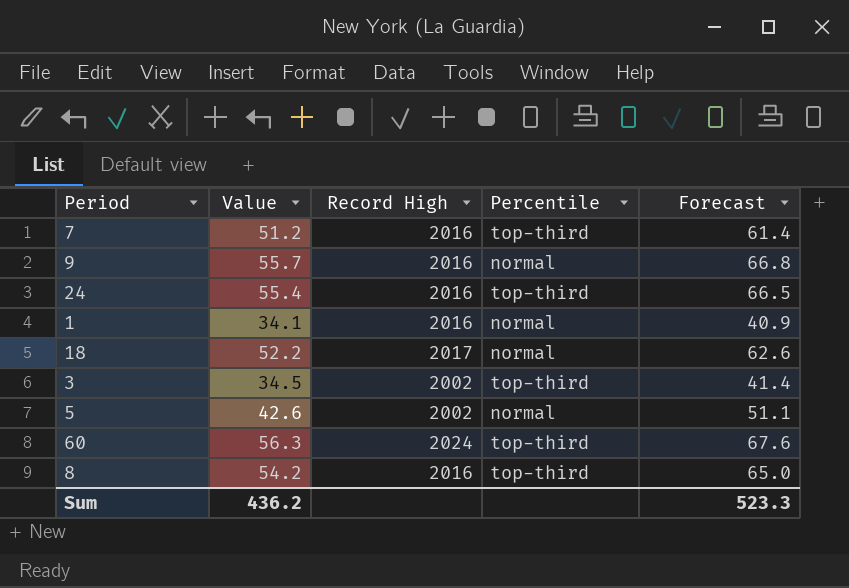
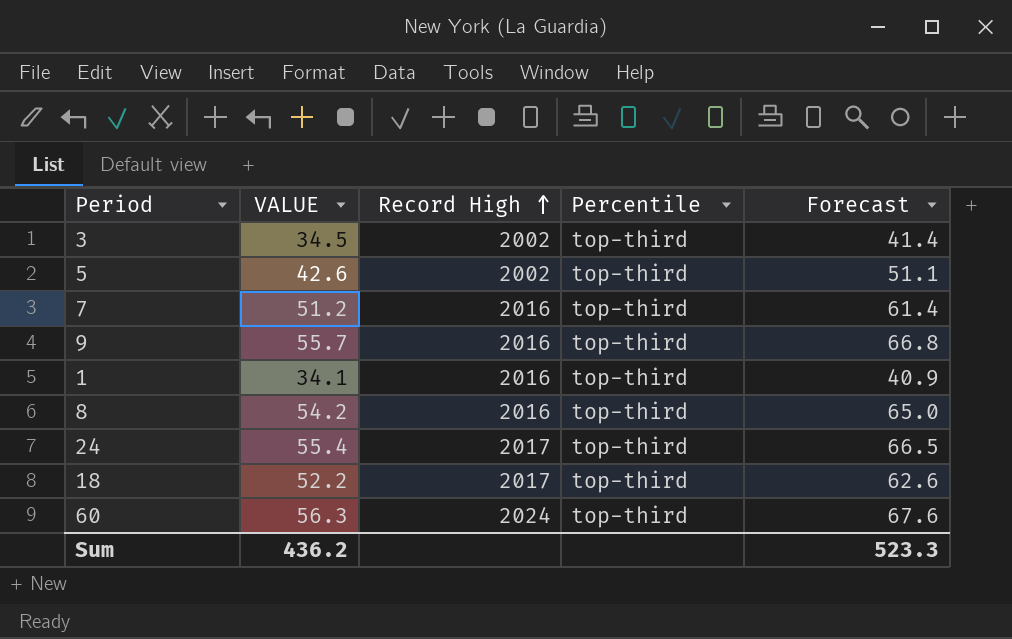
row order: none -> Record High ascending
column name: Value -> VALUE
5 | Percentile: normal -> top-third
9 | Percentile: normal -> top-third
1 | Percentile: normal -> top-third
24 | Record High: 2016 -> 2017
18 | Percentile: normal -> top-third

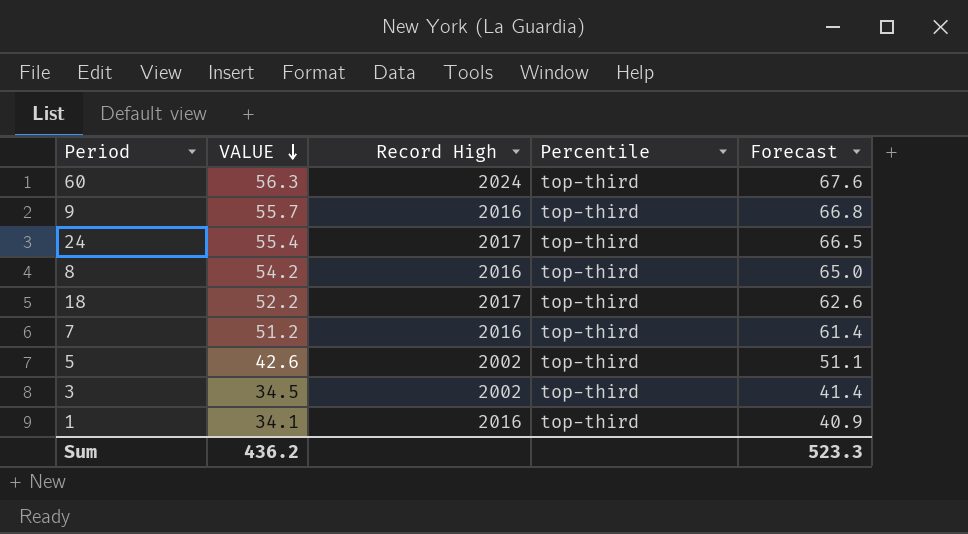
row order: Record High ascending -> VALUE descending

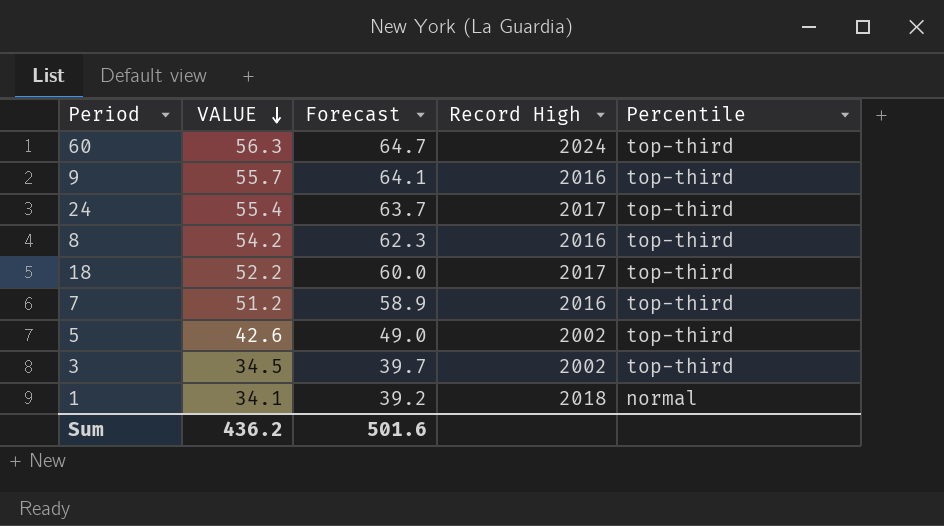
column Forecast | formula: [VALUE] * 1.2 -> [VALUE] * 1.15
column Forecast | position: 5 -> 3
1 | Record High: 2016 -> 2018
1 | Percentile: top-third -> normal
Sum | Forecast: 523.3 -> 501.6

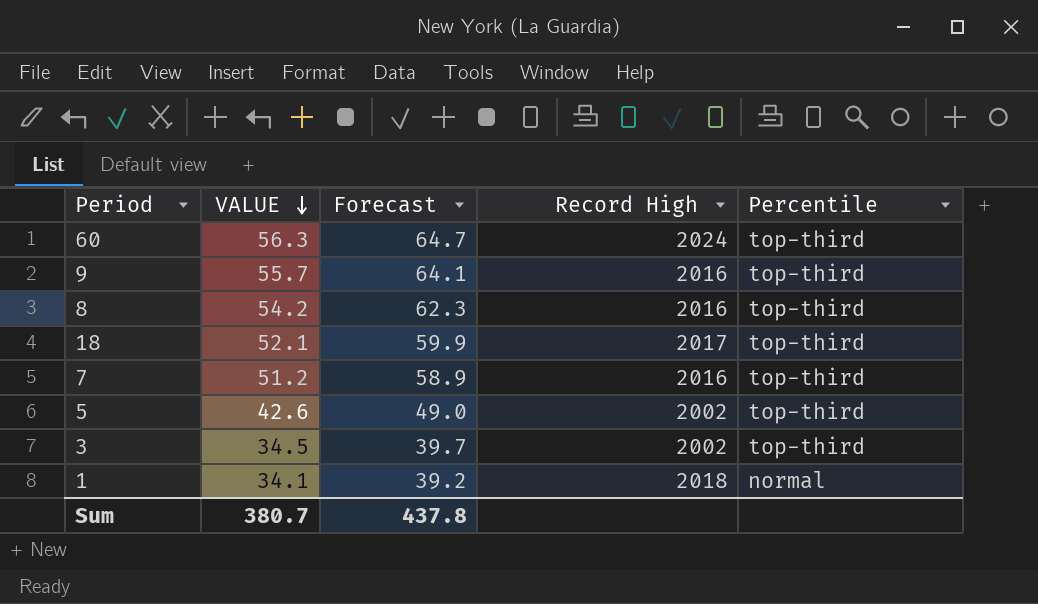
row 24: 55.4 | 63.7 | 2017 | top-third -> none
18 | VALUE: 52.2 -> 52.1
18 | Forecast: 60.0 -> 59.9
Sum | VALUE: 436.2 -> 380.7
Sum | Forecast: 501.6 -> 437.8

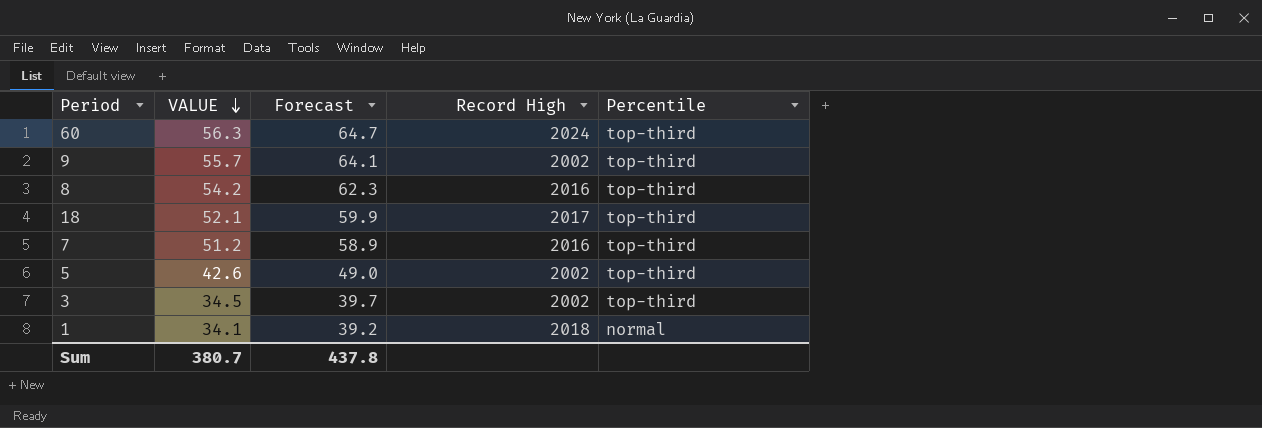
9 | Record High: 2016 -> 2002

